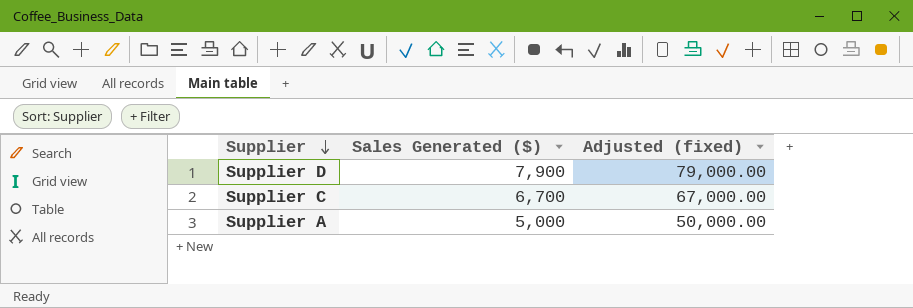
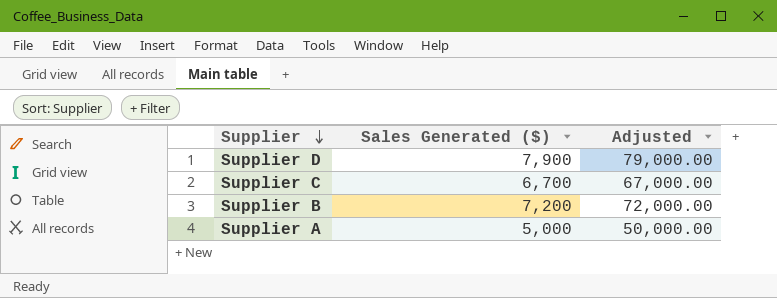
column name: Adjusted (fixed) -> Adjusted
row Supplier B: none -> 7,200 | 72,000.00

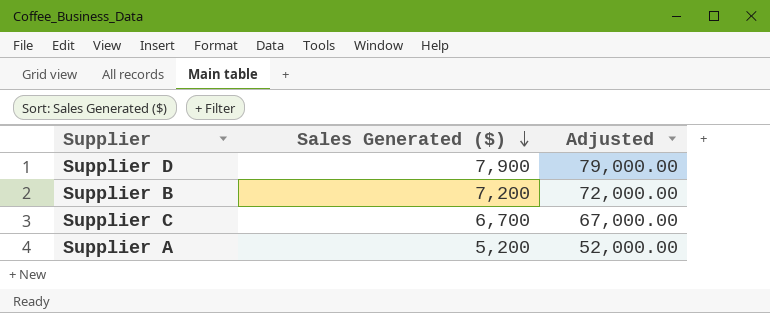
row order: Supplier descending -> Sales Generated ($) descending
Supplier A | Sales Generated ($): 5,000 -> 5,200
Supplier A | Adjusted: 50,000.00 -> 52,000.00

